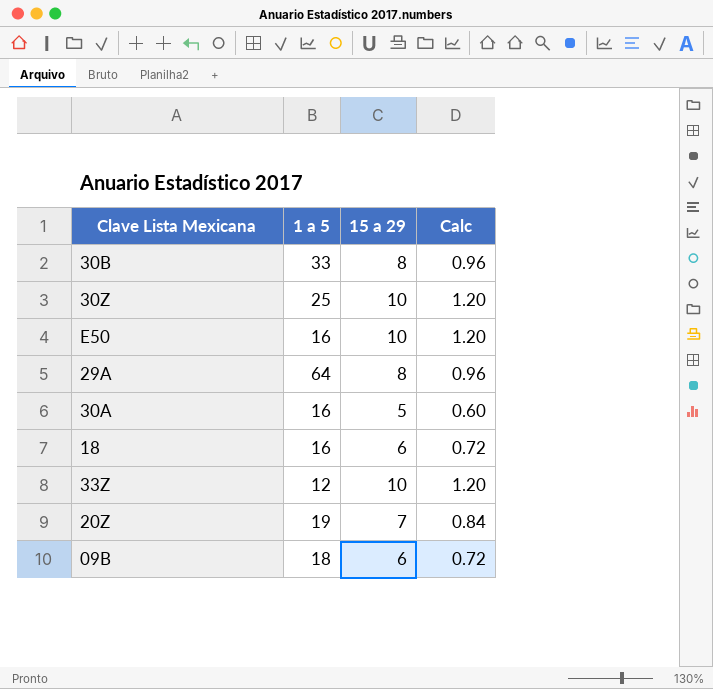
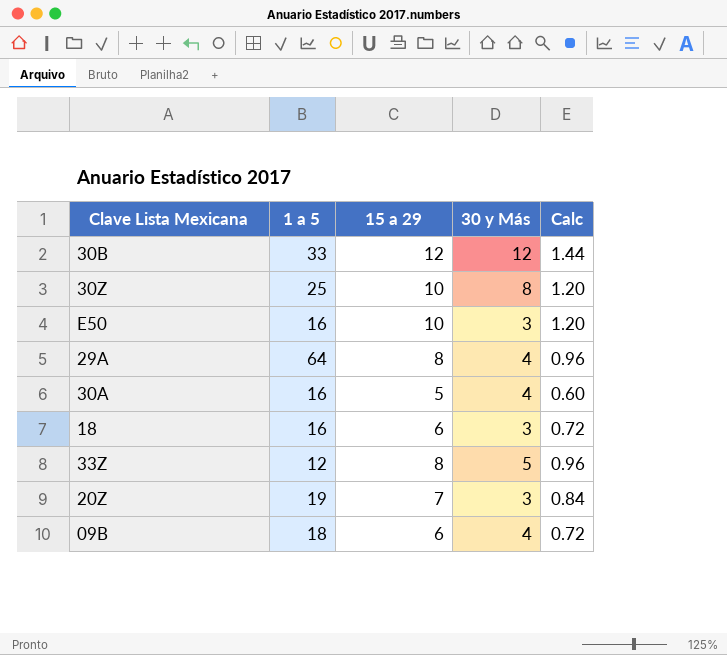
column 30 y Más | position: none -> 4
30B | 15 a 29: 8 -> 12
30B | Calc: 0.96 -> 1.44
33Z | 15 a 29: 10 -> 8
33Z | Calc: 1.20 -> 0.96

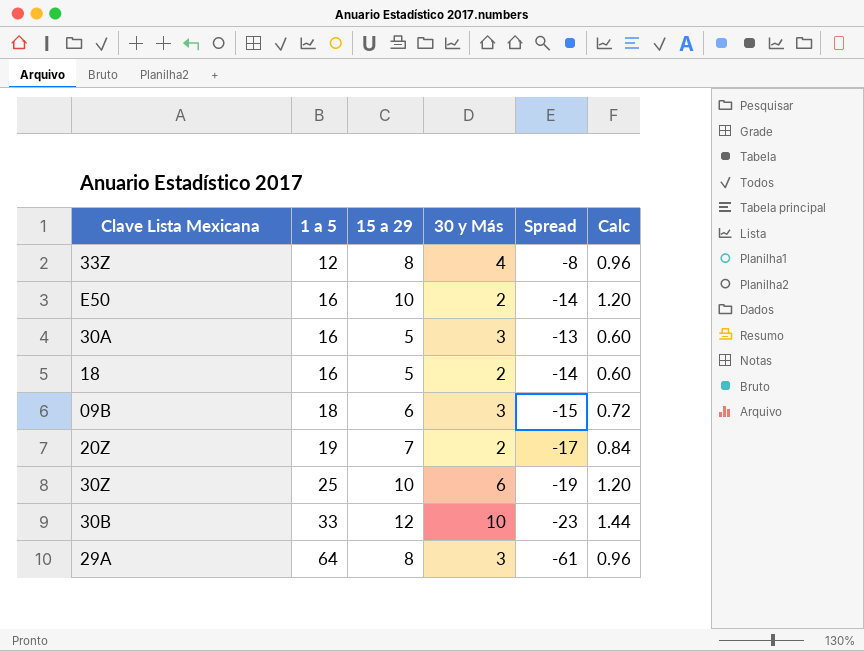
row order: none -> 1 a 5 ascending
column Spread | formula: none -> [30 y Más] - [1 a 5]
33Z | 30 y Más: 5 -> 4
E50 | 30 y Más: 3 -> 2
30A | 30 y Más: 4 -> 3
18 | 15 a 29: 6 -> 5
18 | 30 y Más: 3 -> 2
18 | Calc: 0.72 -> 0.60
09B | 30 y Más: 4 -> 3
20Z | 30 y Más: 3 -> 2
30Z | 30 y Más: 8 -> 6
30B | 30 y Más: 12 -> 10
29A | 30 y Más: 4 -> 3

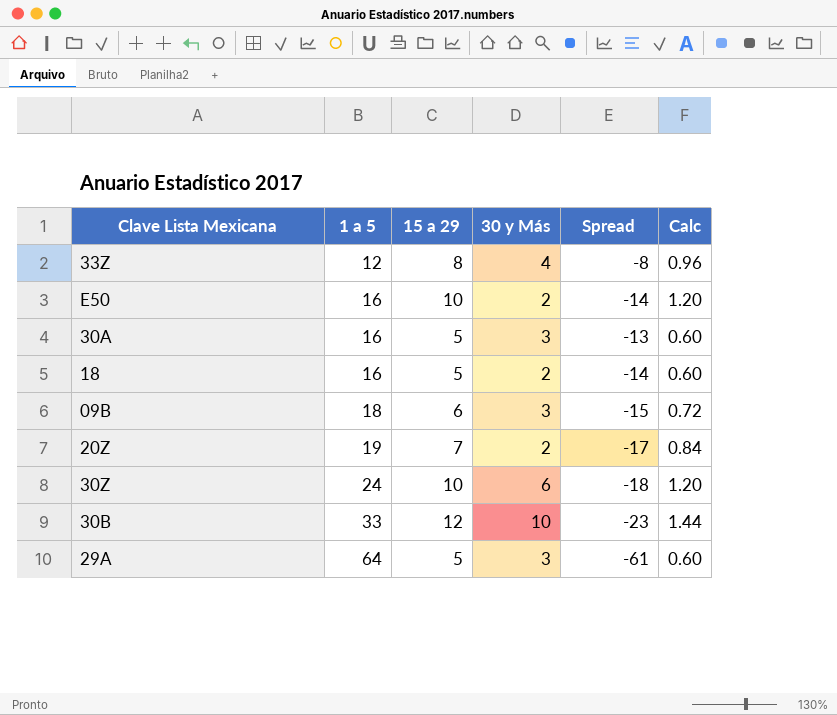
30Z | 1 a 5: 25 -> 24
30Z | Spread: -19 -> -18
29A | 15 a 29: 8 -> 5
29A | Calc: 0.96 -> 0.60

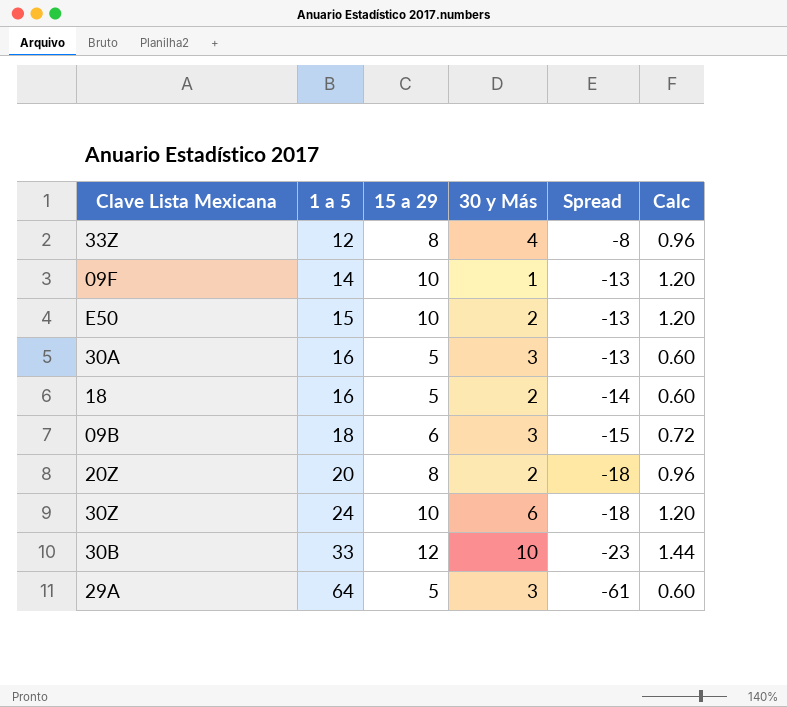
row 09F: none -> 14 | 10 | 1 | -13 | 1.20
E50 | 1 a 5: 16 -> 15
E50 | Spread: -14 -> -13
20Z | 1 a 5: 19 -> 20
20Z | 15 a 29: 7 -> 8
20Z | Spread: -17 -> -18
20Z | Calc: 0.84 -> 0.96

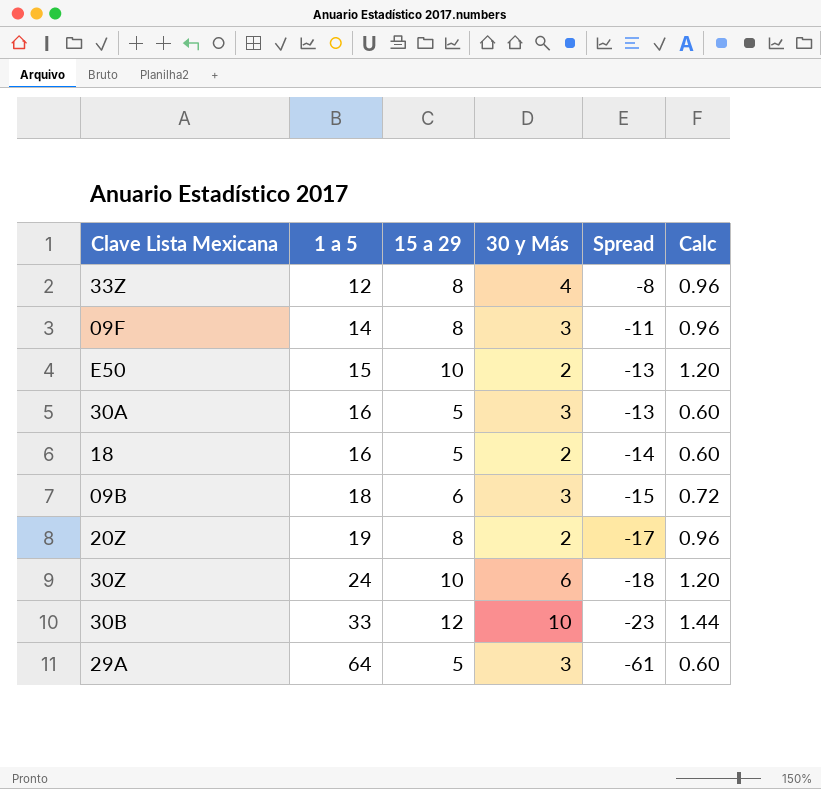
09F | 15 a 29: 10 -> 8
09F | 30 y Más: 1 -> 3
09F | Spread: -13 -> -11
09F | Calc: 1.20 -> 0.96
20Z | 1 a 5: 20 -> 19
20Z | Spread: -18 -> -17

